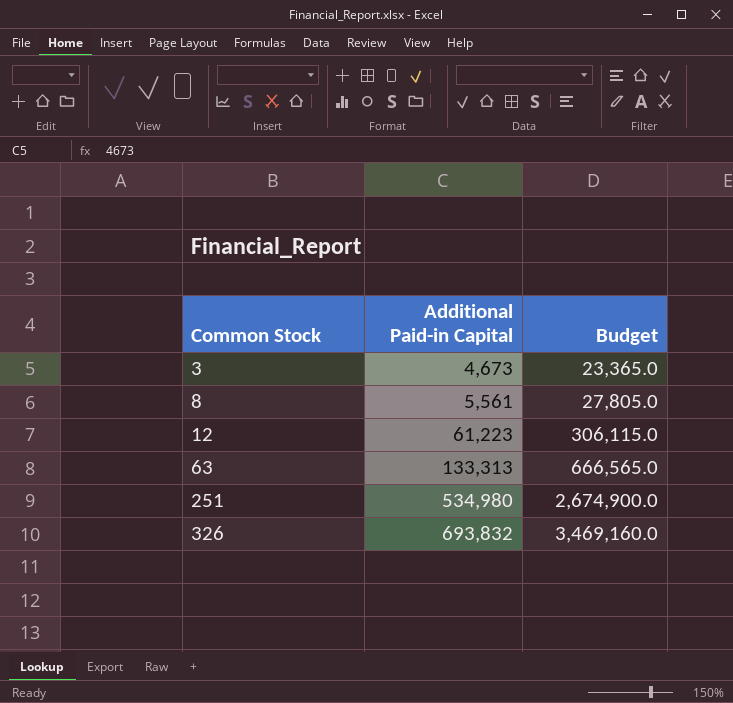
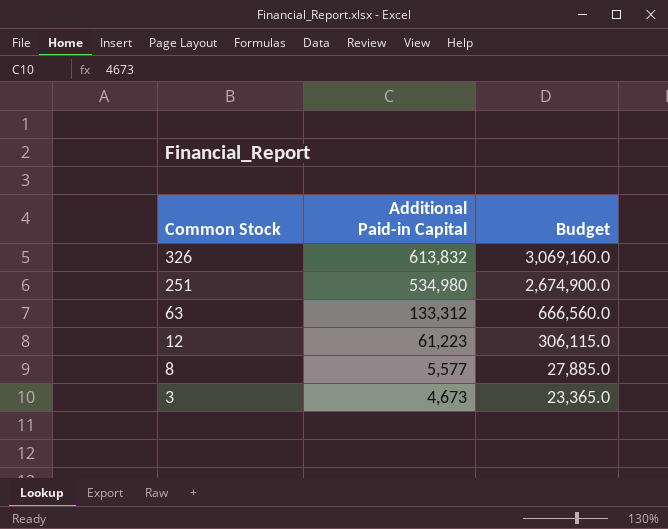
row order: Common Stock ascending -> Common Stock descending
326 | Additional Paid-in Capital: 693,832 -> 613,832
326 | Budget: 3,469,160.0 -> 3,069,160.0
63 | Additional Paid-in Capital: 133,313 -> 133,312
63 | Budget: 666,565.0 -> 666,560.0
8 | Additional Paid-in Capital: 5,561 -> 5,577
8 | Budget: 27,805.0 -> 27,885.0

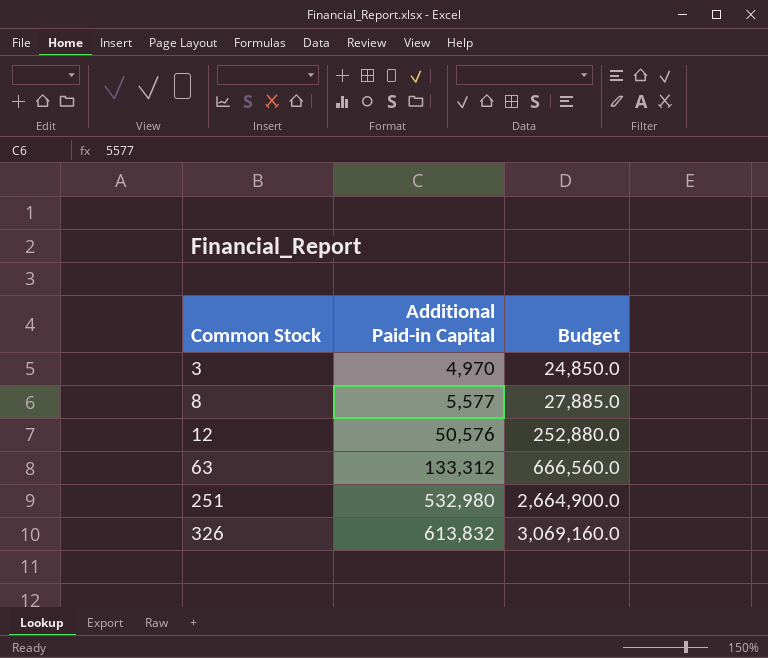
row order: Common Stock descending -> Common Stock ascending
3 | Additional Paid-in Capital: 4,673 -> 4,970
3 | Budget: 23,365.0 -> 24,850.0
12 | Additional Paid-in Capital: 61,223 -> 50,576
12 | Budget: 306,115.0 -> 252,880.0
251 | Additional Paid-in Capital: 534,980 -> 532,980
251 | Budget: 2,674,900.0 -> 2,664,900.0

